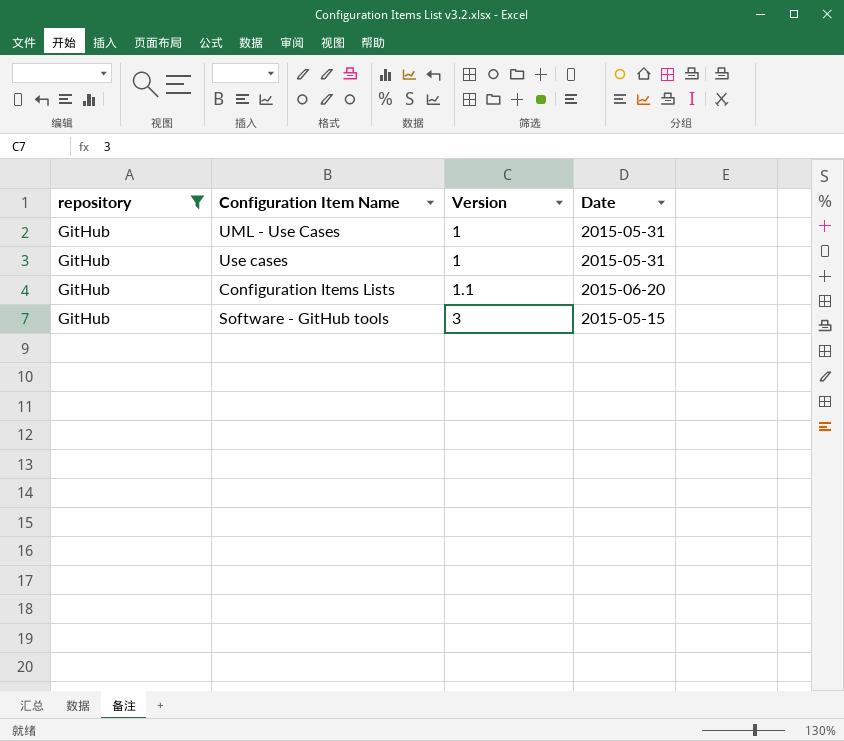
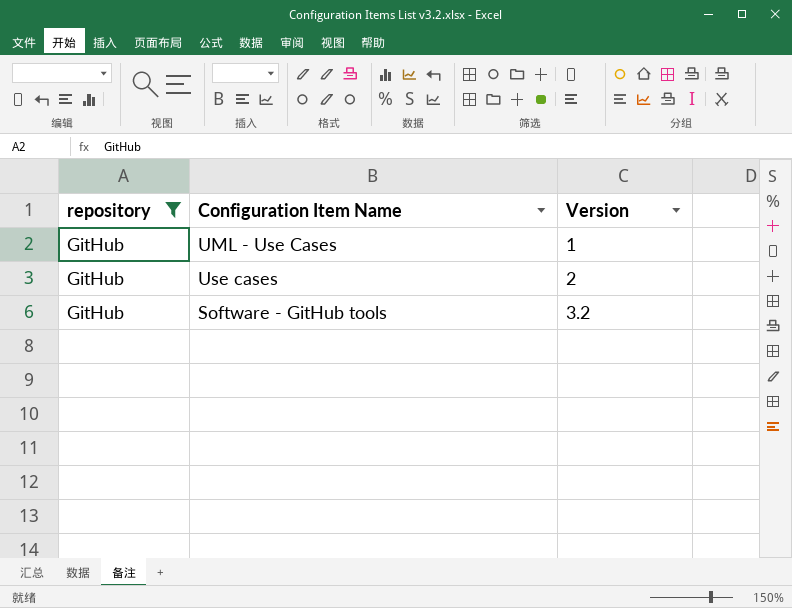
column Date | position: 4 -> none
row Configuration Items Lists: GitHub | 1.1 | 2015-06-20 -> none
Use cases | Version: 1 -> 2
Software - GitHub tools | Version: 3 -> 3.2

